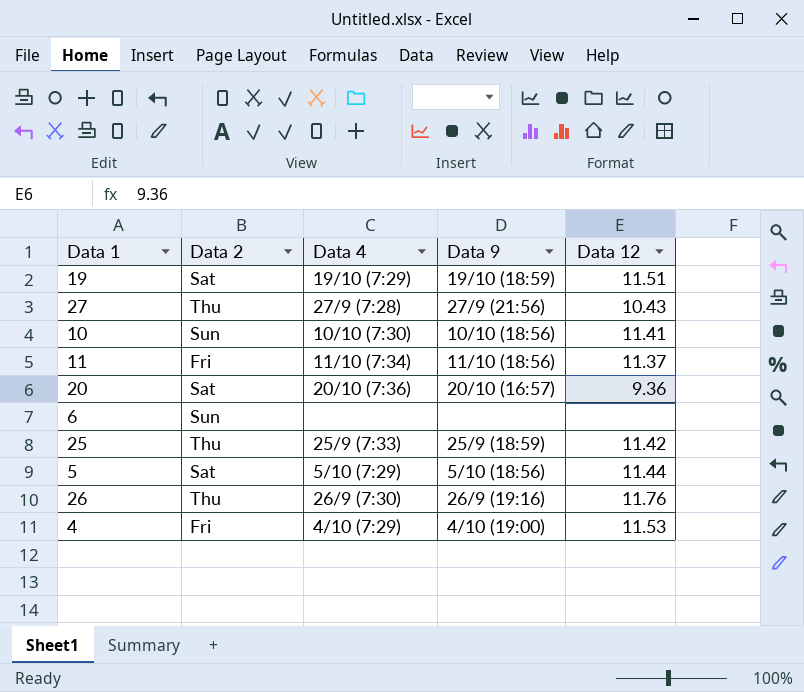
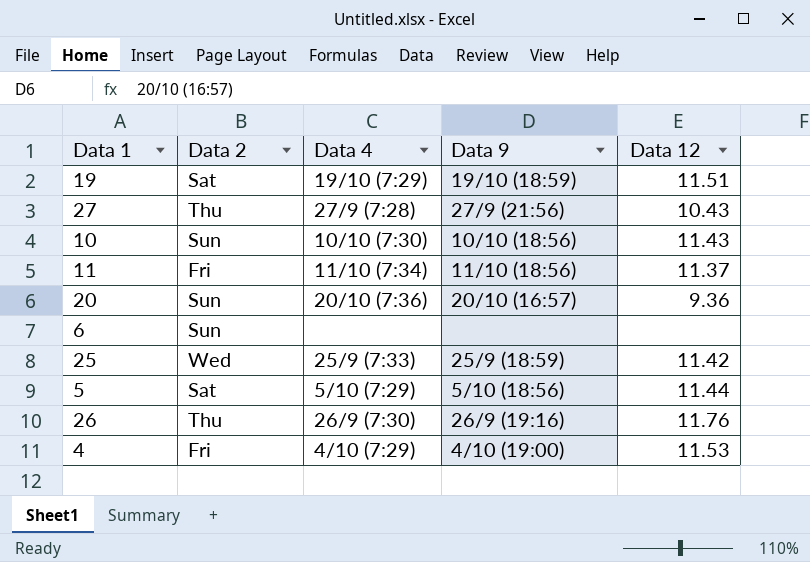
10 | Data 12: 11.41 -> 11.43
20 | Data 2: Sat -> Sun
25 | Data 2: Thu -> Wed

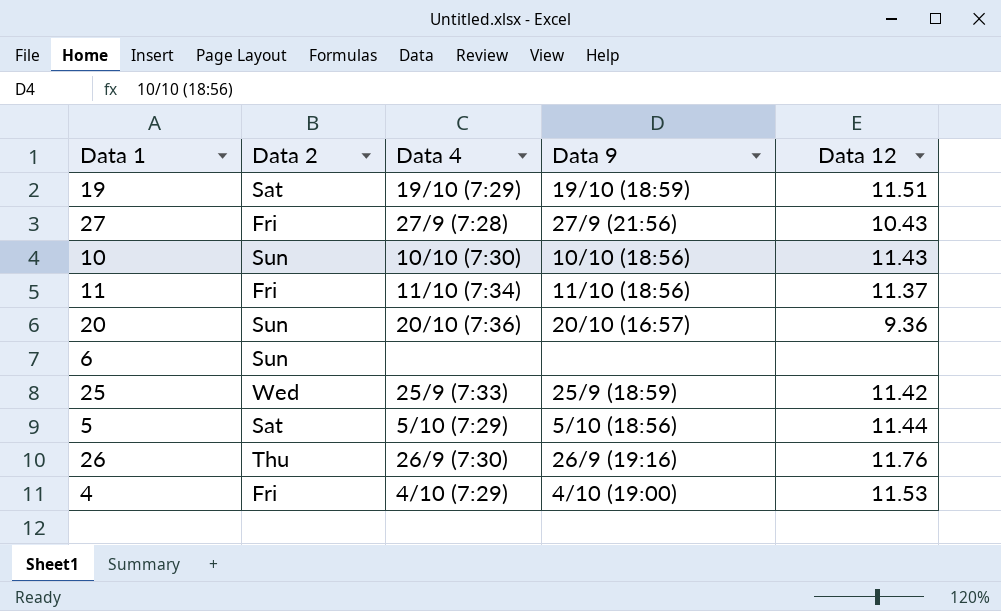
27 | Data 2: Thu -> Fri

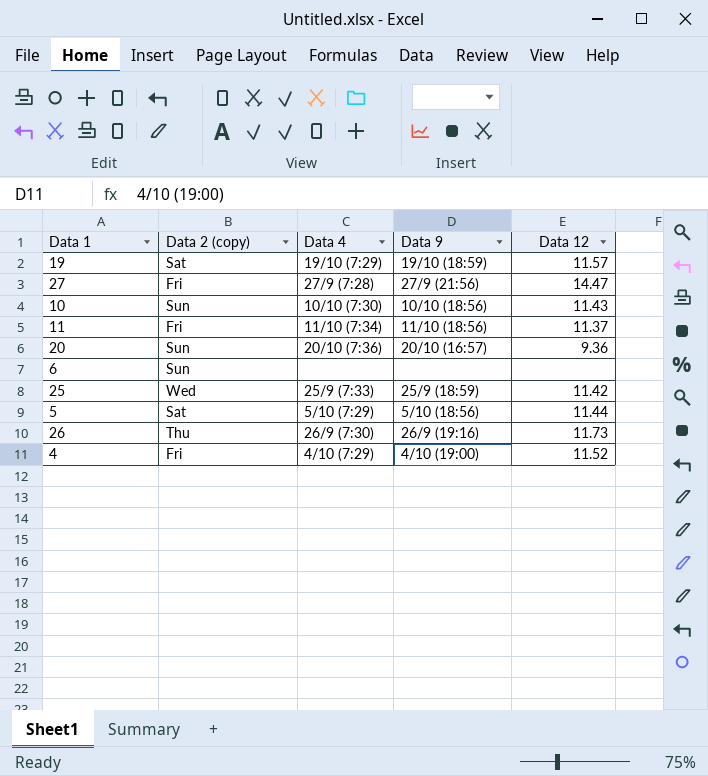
column name: Data 2 -> Data 2 (copy)
19 | Data 12: 11.51 -> 11.57
27 | Data 12: 10.43 -> 14.47
26 | Data 12: 11.76 -> 11.73
4 | Data 12: 11.53 -> 11.52

